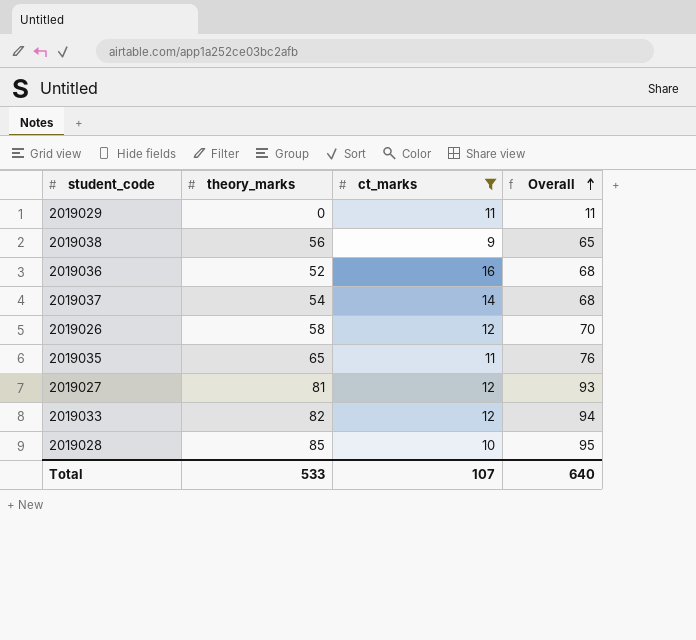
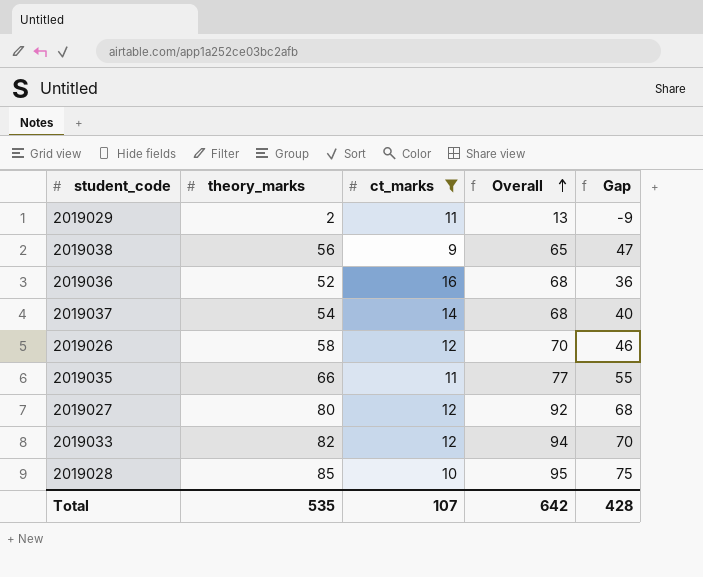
column Gap | formula: none -> [theory_marks] - [ct_marks]
2019029 | theory_marks: 0 -> 2
2019029 | Overall: 11 -> 13
2019035 | theory_marks: 65 -> 66
2019035 | Overall: 76 -> 77
2019027 | theory_marks: 81 -> 80
2019027 | Overall: 93 -> 92
Total | theory_marks: 533 -> 535
Total | Overall: 640 -> 642

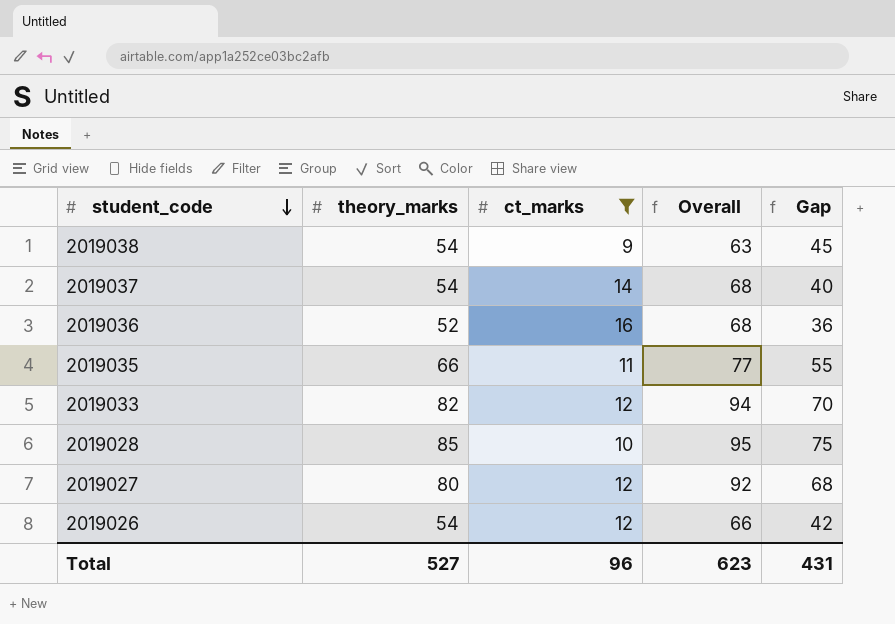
row order: Overall ascending -> student_code descending
row 2019029: 2 | 11 | 13 | -9 -> none
2019038 | theory_marks: 56 -> 54
2019038 | Overall: 65 -> 63
2019038 | Gap: 47 -> 45
2019026 | theory_marks: 58 -> 54
2019026 | Overall: 70 -> 66
2019026 | Gap: 46 -> 42
Total | theory_marks: 535 -> 527
Total | ct_marks: 107 -> 96
Total | Overall: 642 -> 623
Total | Gap: 428 -> 431

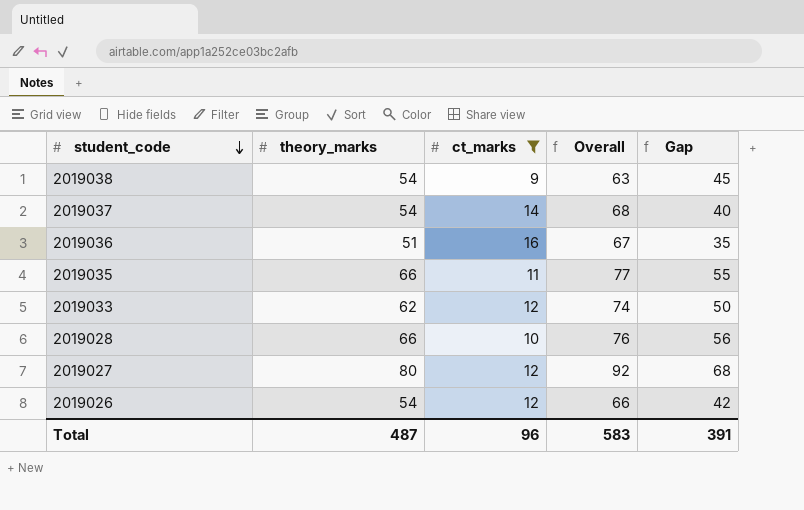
2019036 | theory_marks: 52 -> 51
2019036 | Overall: 68 -> 67
2019036 | Gap: 36 -> 35
2019033 | theory_marks: 82 -> 62
2019033 | Overall: 94 -> 74
2019033 | Gap: 70 -> 50
2019028 | theory_marks: 85 -> 66
2019028 | Overall: 95 -> 76
2019028 | Gap: 75 -> 56
Total | theory_marks: 527 -> 487
Total | Overall: 623 -> 583
Total | Gap: 431 -> 391

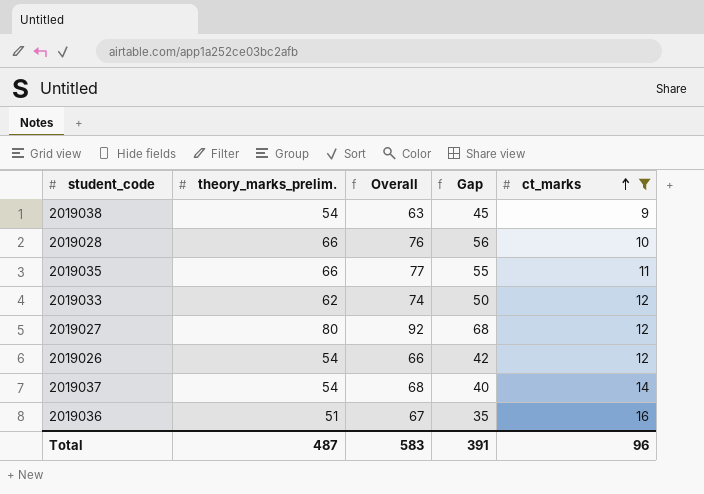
row order: student_code descending -> ct_marks ascending
column name: theory_marks -> theory_marks_prelim.
column ct_marks | position: 3 -> 5

